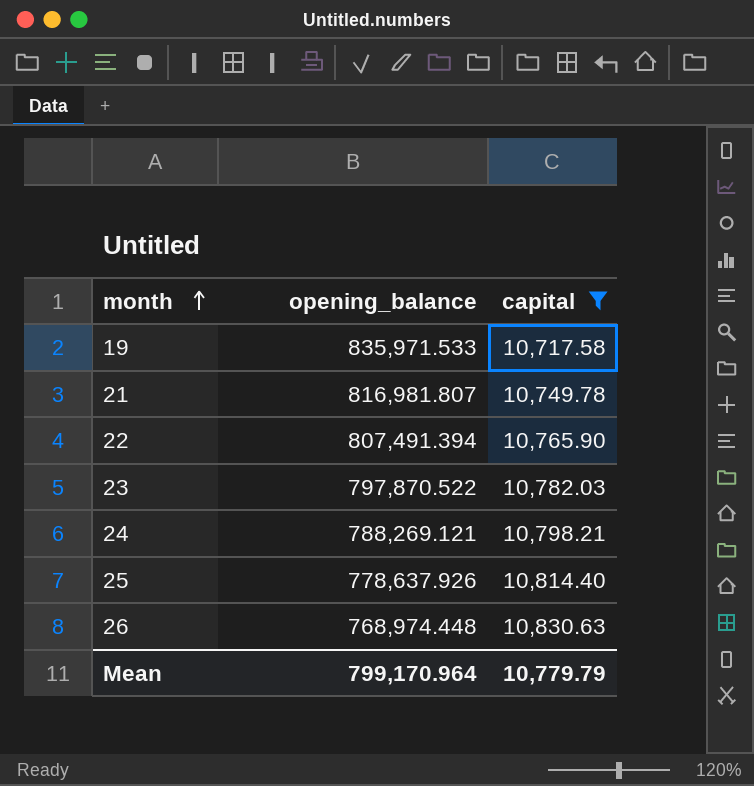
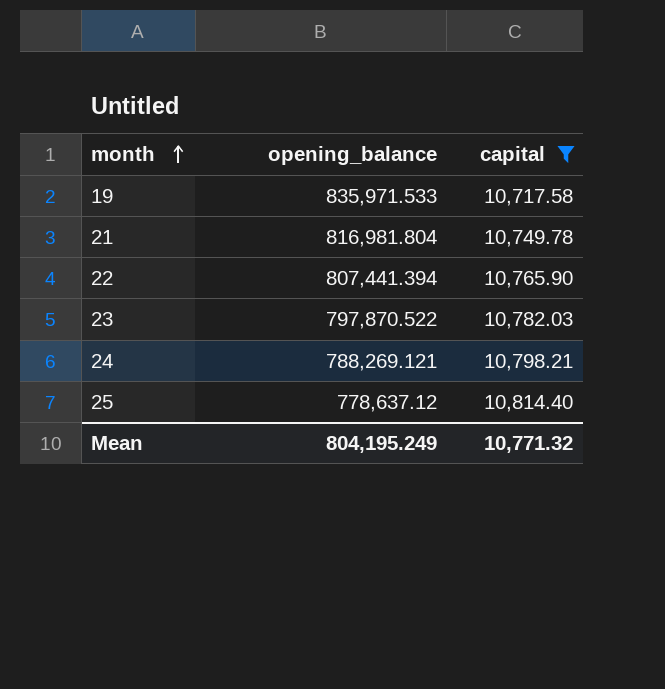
row 26: 768,974.448 | 10,830.63 -> none
21 | opening_balance: 816,981.807 -> 816,981.804
22 | opening_balance: 807,491.394 -> 807,441.394
25 | opening_balance: 778,637.926 -> 778,637.12
Mean | opening_balance: 799,170.964 -> 804,195.249
Mean | capital: 10,779.79 -> 10,771.32

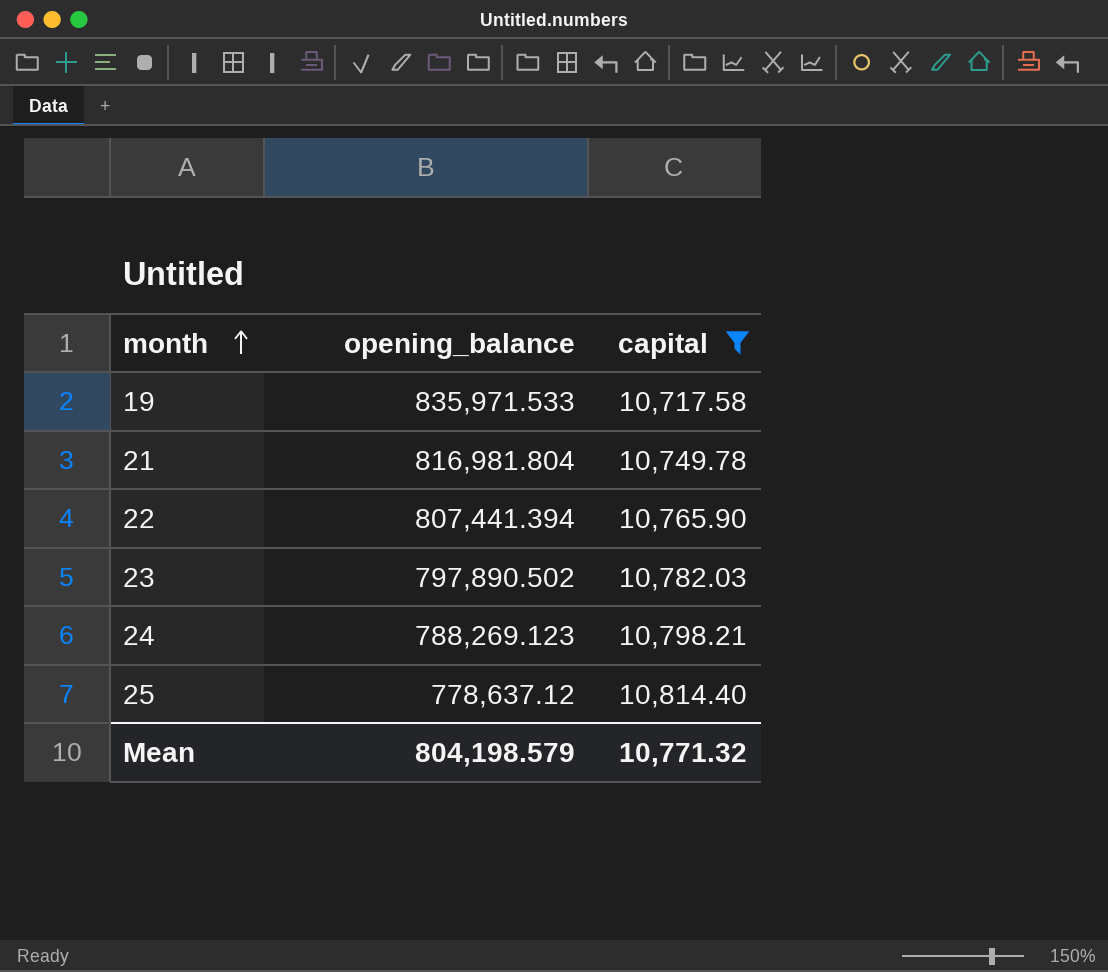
23 | opening_balance: 797,870.522 -> 797,890.502
24 | opening_balance: 788,269.121 -> 788,269.123
Mean | opening_balance: 804,195.249 -> 804,198.579

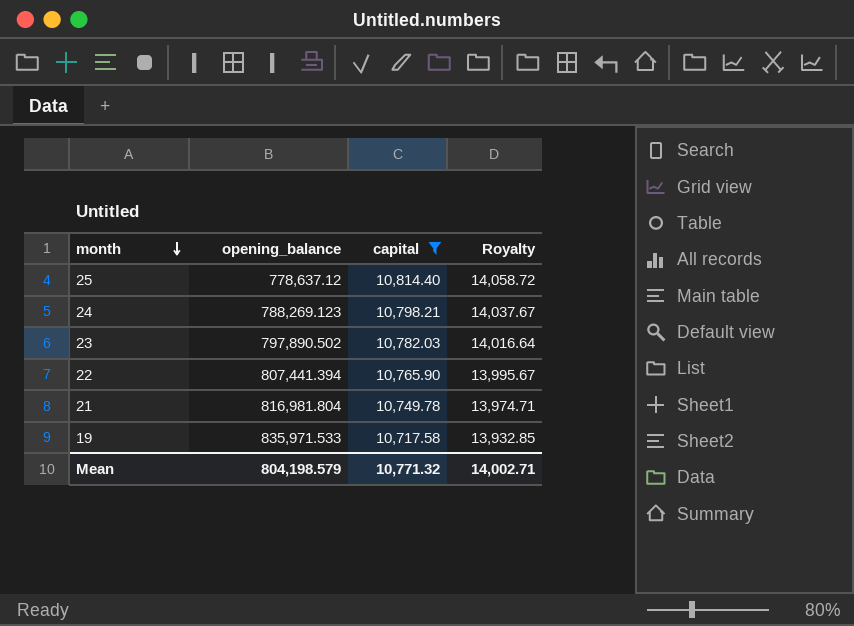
row order: month ascending -> month descending
column Royalty | formula: none -> [capital] * 1.3

